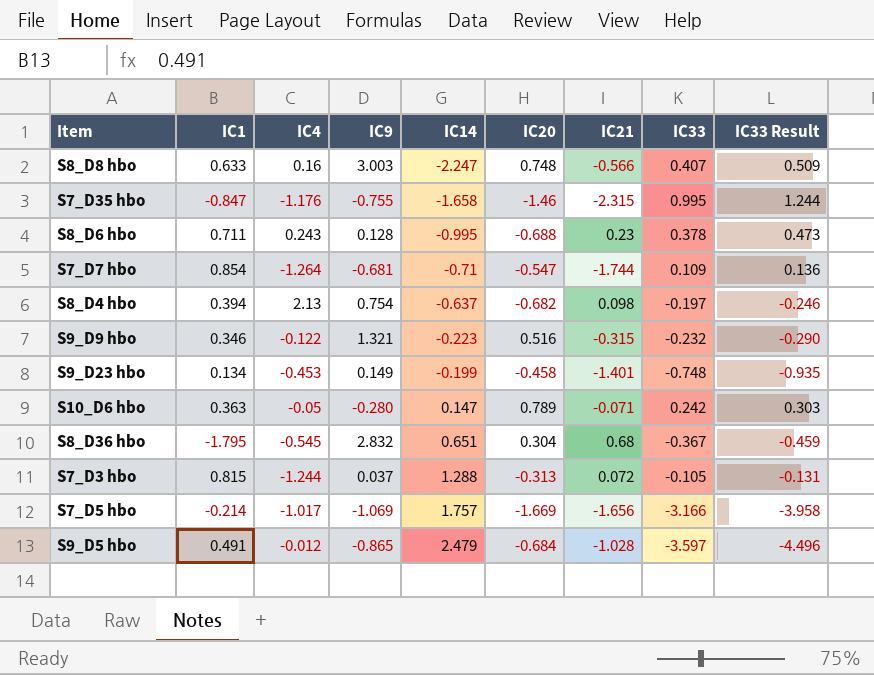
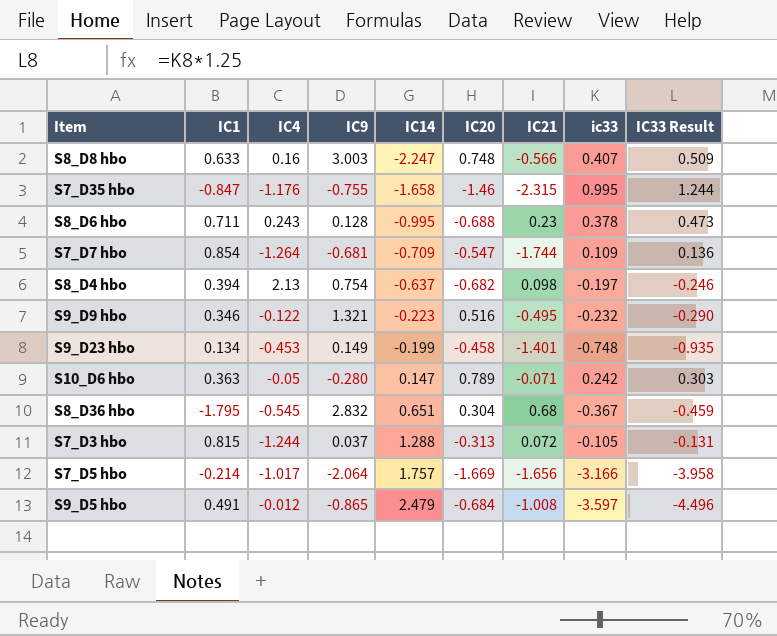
column name: IC33 -> ic33
S7_D7 hbo | IC14: -0.71 -> -0.709
S9_D9 hbo | IC21: -0.315 -> -0.495
S7_D5 hbo | IC9: -1.069 -> -2.064
S9_D5 hbo | IC21: -1.028 -> -1.008

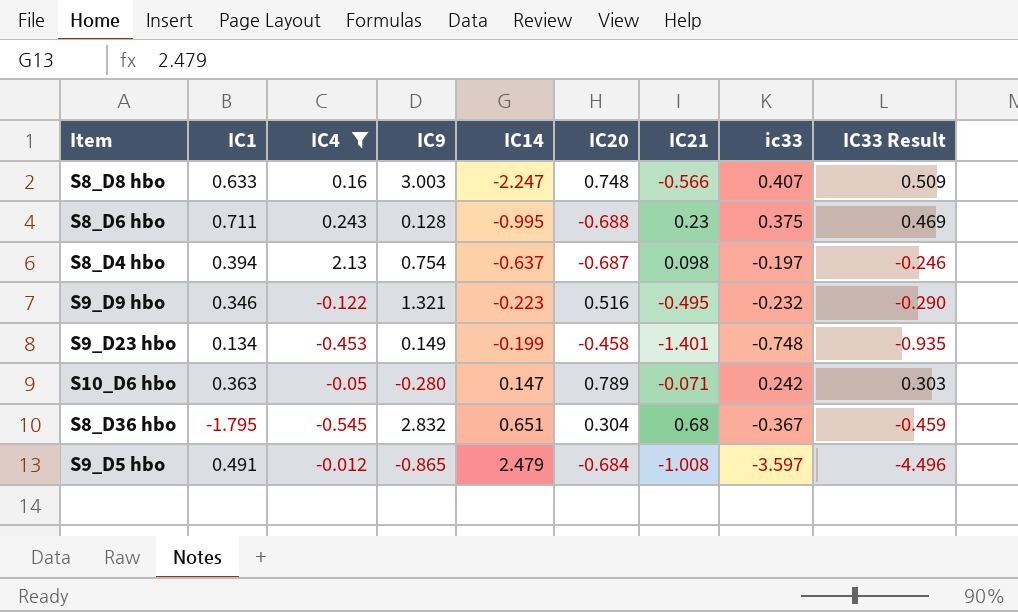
filter: none -> IC4 >= -0.545
S8_D6 hbo | ic33: 0.378 -> 0.375
S8_D6 hbo | IC33 Result: 0.473 -> 0.469
S8_D4 hbo | IC20: -0.682 -> -0.687

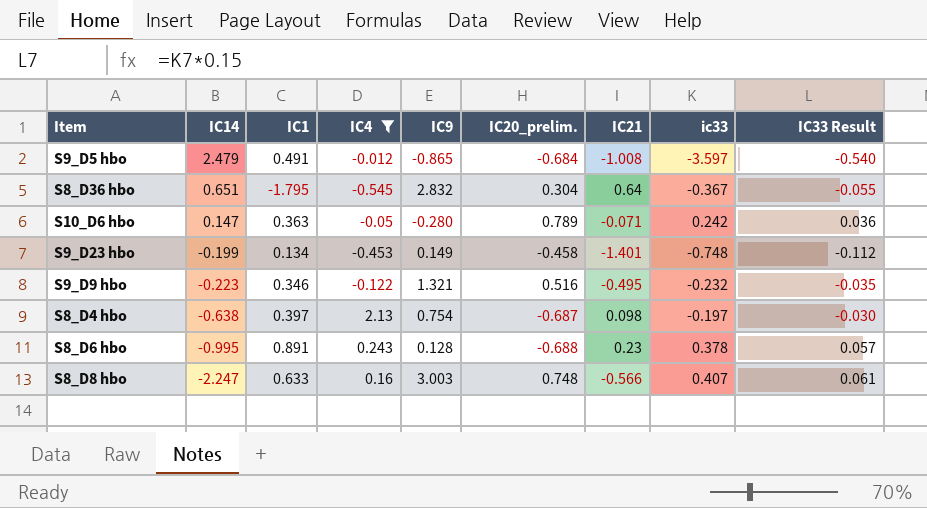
row order: IC14 ascending -> IC14 descending
column IC14 | position: 5 -> 2
column name: IC20 -> IC20_prelim.
column IC33 Result | formula: [ic33] * 1.25 -> [ic33] * 0.15
S8_D36 hbo | IC21: 0.68 -> 0.64
S8_D4 hbo | IC14: -0.637 -> -0.638
S8_D4 hbo | IC1: 0.394 -> 0.397
S8_D6 hbo | IC1: 0.711 -> 0.891
S8_D6 hbo | ic33: 0.375 -> 0.378

